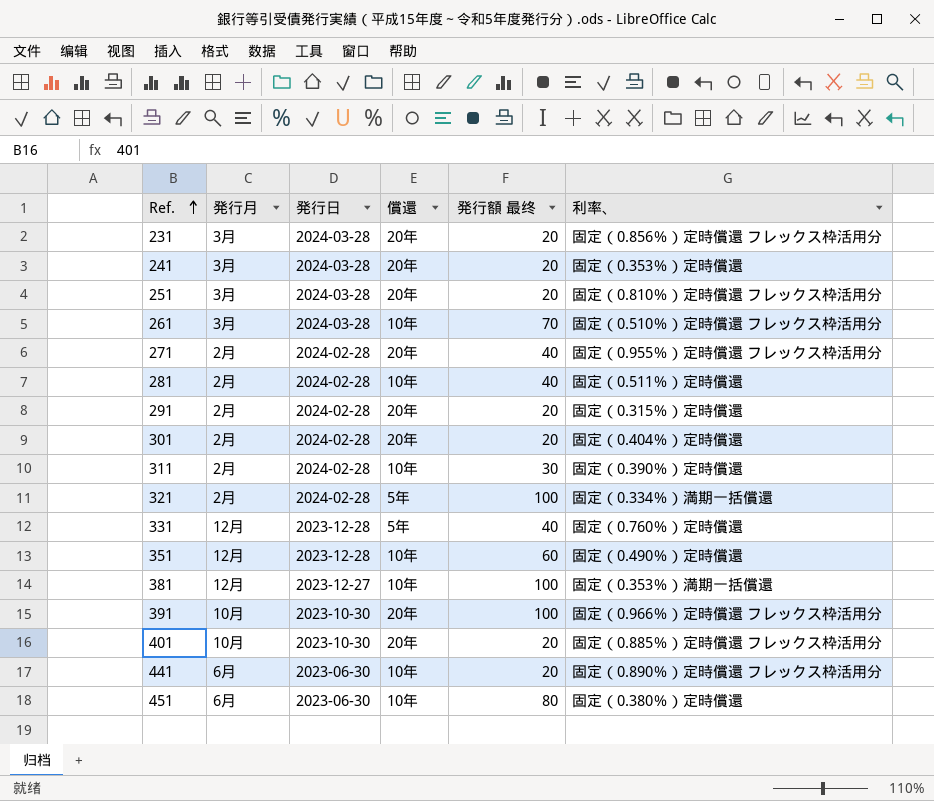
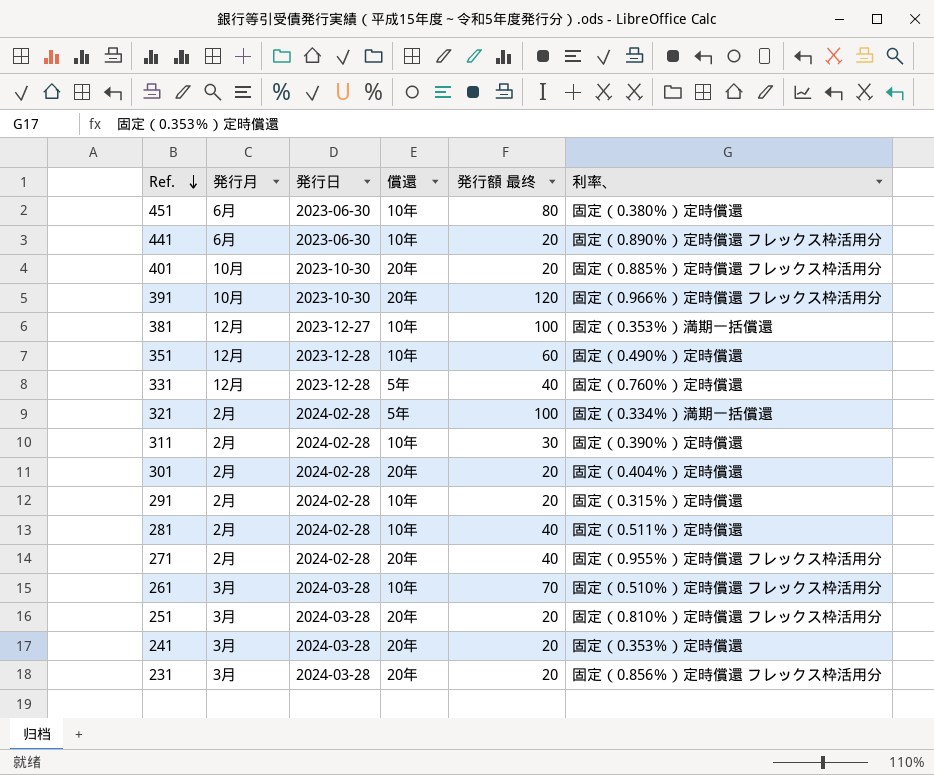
row order: Ref. ascending -> Ref. descending
391 | 発行額 最终: 100 -> 120
291 | 償還: 20年 -> 10年

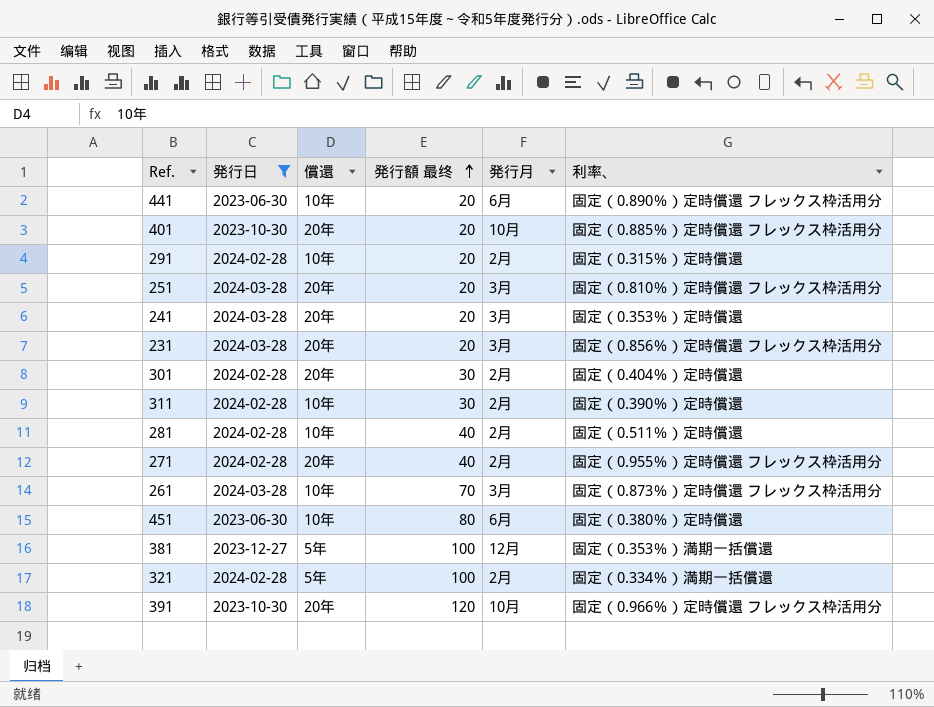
filter: none -> 発行日 != 2023-12-28
row order: Ref. descending -> 発行額 最终 ascending
column 発行月 | position: 2 -> 5
301 | 発行額 最终: 20 -> 30
261 | 利率、: 固定（0.510％）定時償還 フレックス枠活用分 -> 固定（0.873％）定時償還 フレックス枠活用分
381 | 償還: 10年 -> 5年

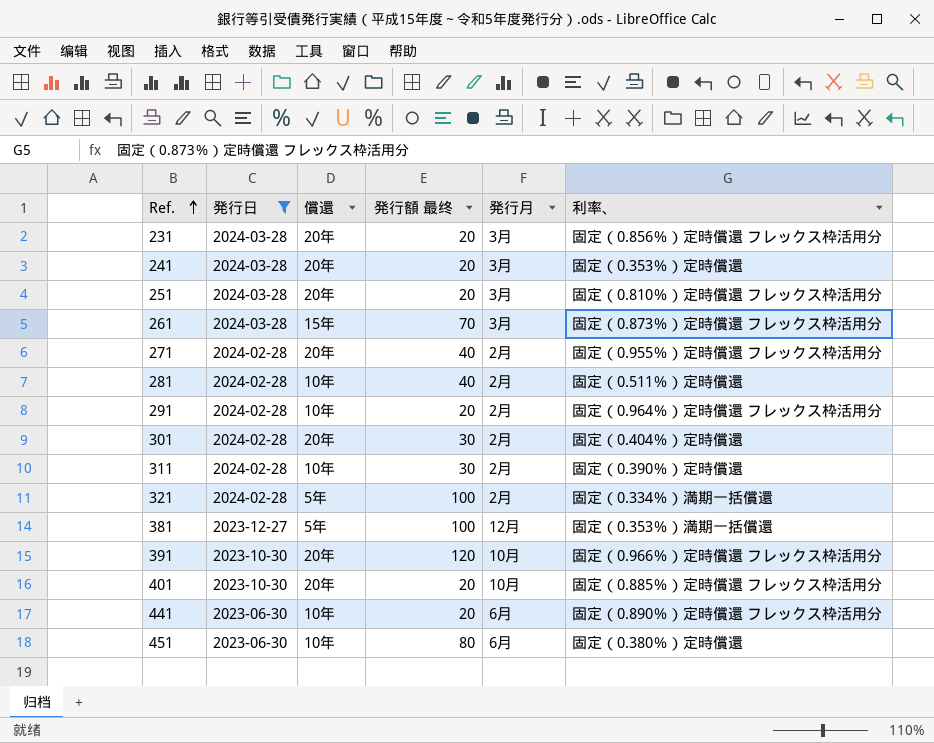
row order: 発行額 最终 ascending -> Ref. ascending
261 | 償還: 10年 -> 15年
291 | 利率、: 固定（0.315％）定時償還 -> 固定（0.964％）定時償還 フレックス枠活用分

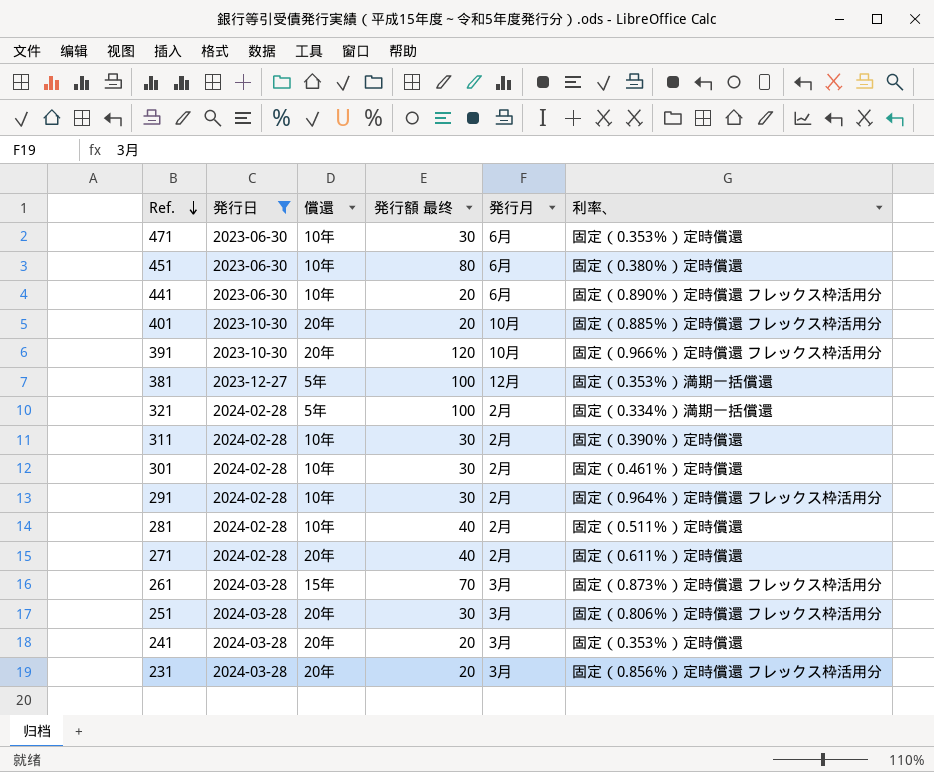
row order: Ref. ascending -> Ref. descending
row 471: none -> 2023-06-30 | 10年 | 30 | 6月 | 固定（0.353％）定時償還
301 | 償還: 20年 -> 10年
301 | 利率、: 固定（0.404％）定時償還 -> 固定（0.461％）定時償還
291 | 発行額 最终: 20 -> 30
271 | 利率、: 固定（0.955％）定時償還 フレックス枠活用分 -> 固定（0.611％）定時償還
251 | 発行額 最终: 20 -> 30
251 | 利率、: 固定（0.810％）定時償還 フレックス枠活用分 -> 固定（0.806％）定時償還 フレックス枠活用分

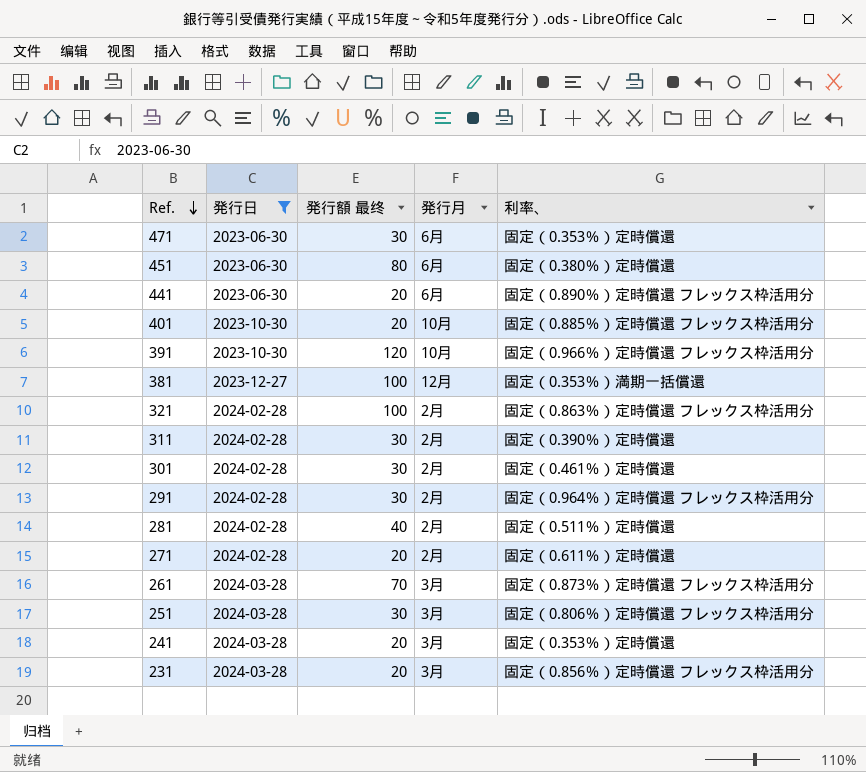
column 償還 | position: 3 -> none
321 | 利率、: 固定（0.334％）満期一括償還 -> 固定（0.863％）定時償還 フレックス枠活用分
271 | 発行額 最终: 40 -> 20

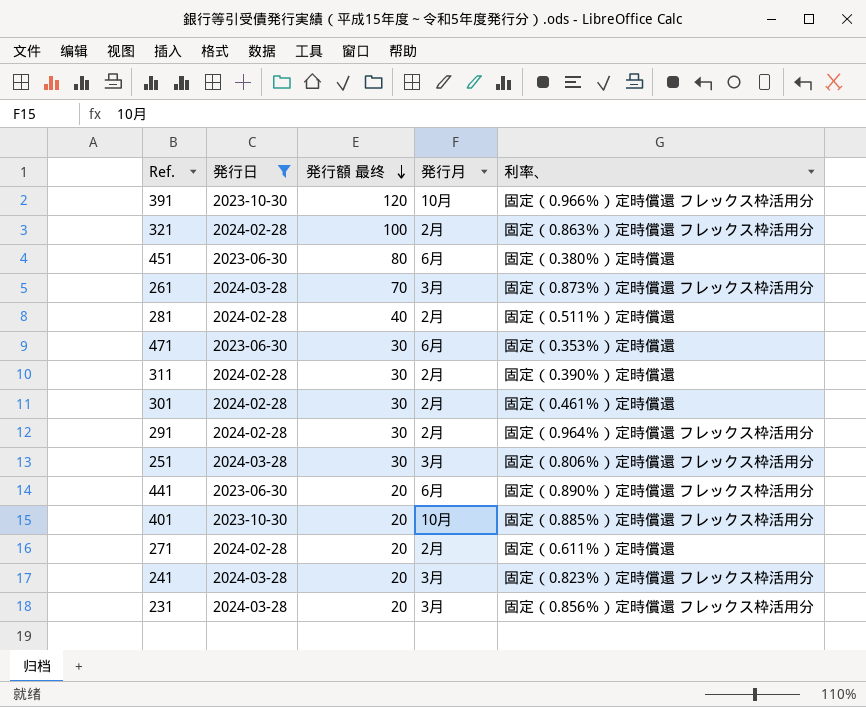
row order: Ref. descending -> 発行額 最终 descending
row 381: 2023-12-27 | 100 | 12月 | 固定（0.353％）満期一括償還 -> none
241 | 利率、: 固定（0.353％）定時償還 -> 固定（0.823％）定時償還 フレックス枠活用分

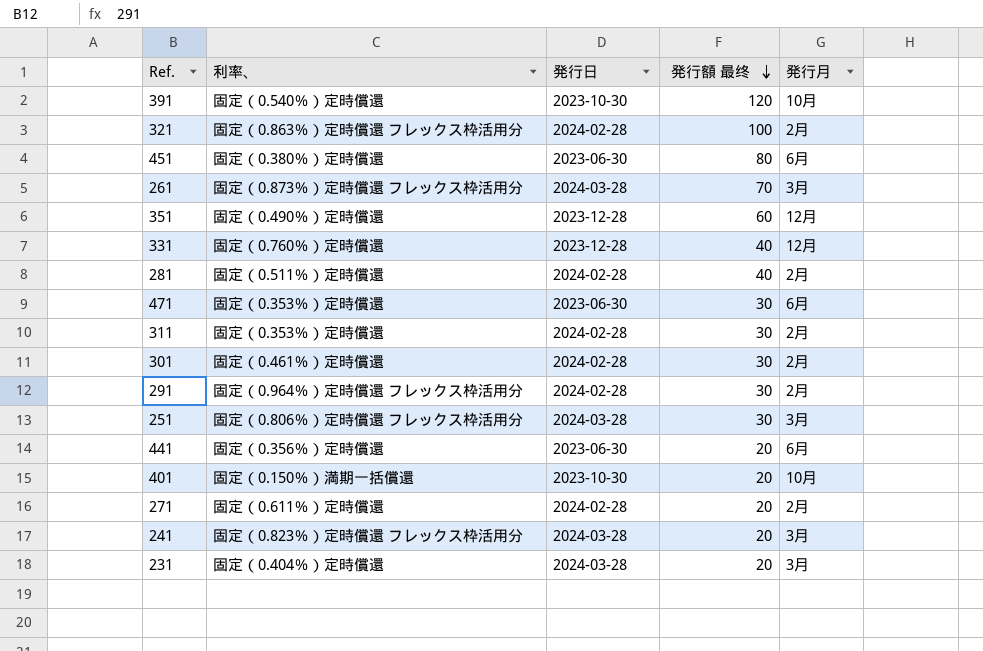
filter: 発行日 != 2023-12-28 -> none
column 利率、 | position: 5 -> 2
391 | 利率、: 固定（0.966％）定時償還 フレックス枠活用分 -> 固定（0.540％）定時償還
311 | 利率、: 固定（0.390％）定時償還 -> 固定（0.353％）定時償還
441 | 利率、: 固定（0.890％）定時償還 フレックス枠活用分 -> 固定（0.356％）定時償還
401 | 利率、: 固定（0.885％）定時償還 フレックス枠活用分 -> 固定（0.150％）満期一括償還
231 | 利率、: 固定（0.856％）定時償還 フレックス枠活用分 -> 固定（0.404％）定時償還

